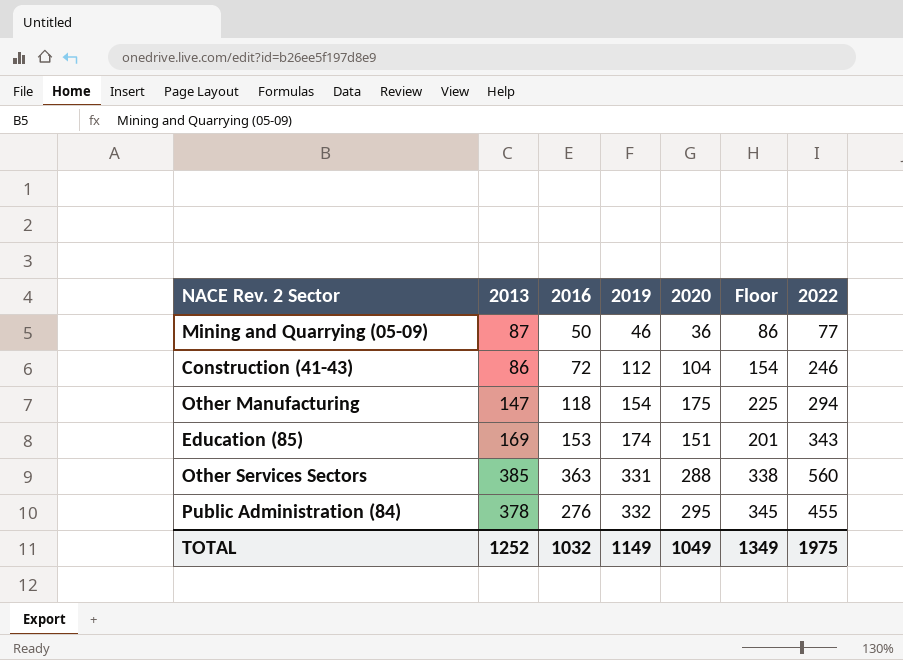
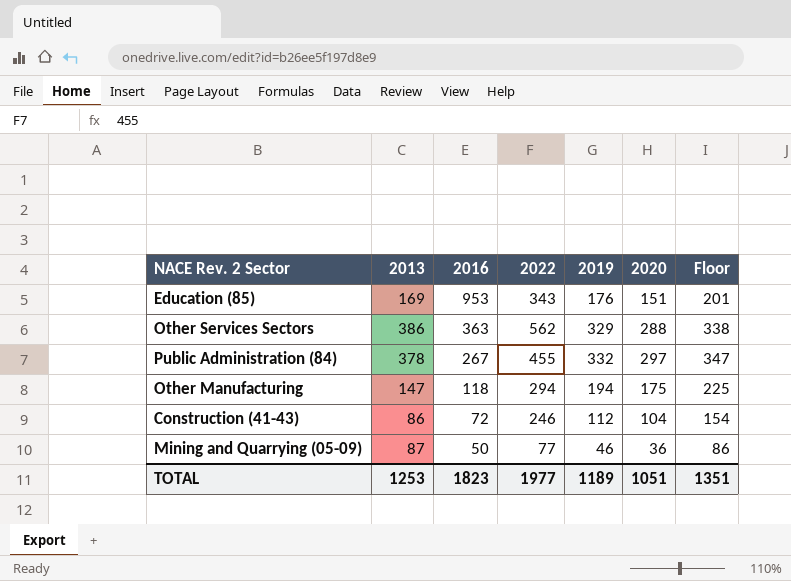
row order: 2019 ascending -> 2016 descending
column 2022 | position: 7 -> 4
Education (85) | 2016: 153 -> 953
Education (85) | 2019: 174 -> 176
Other Services Sectors | 2013: 385 -> 386
Other Services Sectors | 2022: 560 -> 562
Other Services Sectors | 2019: 331 -> 329
Public Administration (84) | 2016: 276 -> 267
Public Administration (84) | 2020: 295 -> 297
Public Administration (84) | Floor: 345 -> 347
Other Manufacturing | 2019: 154 -> 194
TOTAL | 2013: 1252 -> 1253
TOTAL | 2016: 1032 -> 1823
TOTAL | 2022: 1975 -> 1977
TOTAL | 2019: 1149 -> 1189
TOTAL | 2020: 1049 -> 1051
TOTAL | Floor: 1349 -> 1351

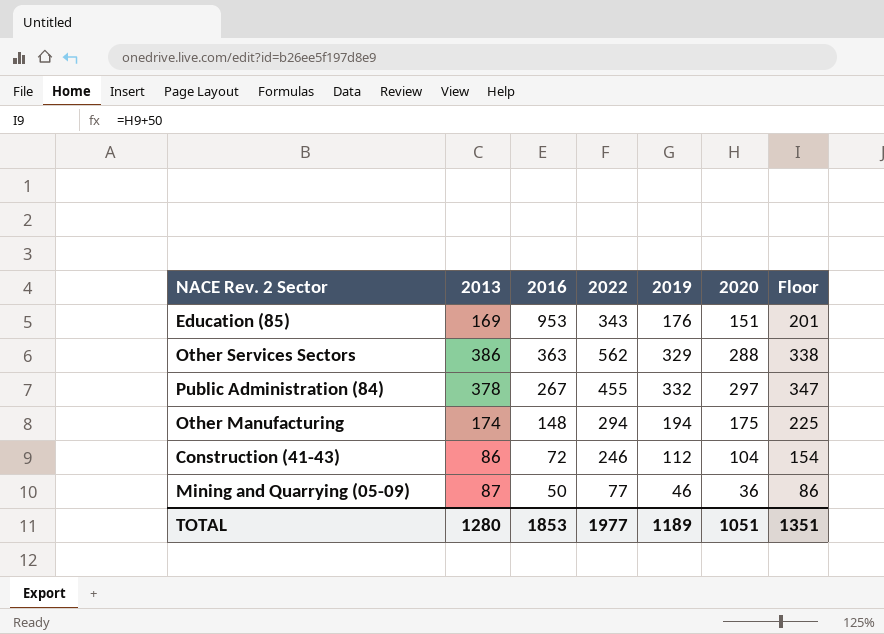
Other Manufacturing | 2013: 147 -> 174
Other Manufacturing | 2016: 118 -> 148
TOTAL | 2013: 1253 -> 1280
TOTAL | 2016: 1823 -> 1853

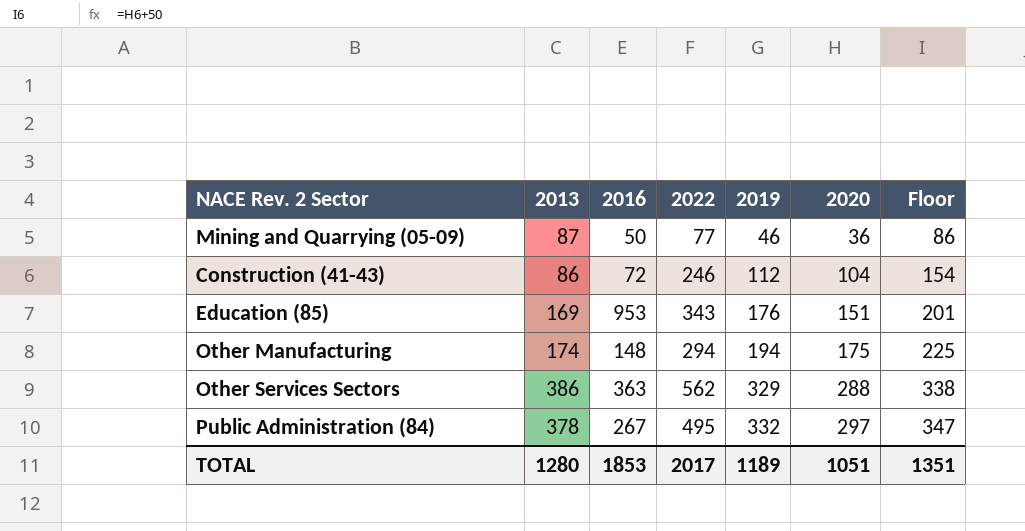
row order: 2016 descending -> 2019 ascending
Public Administration (84) | 2022: 455 -> 495
TOTAL | 2022: 1977 -> 2017

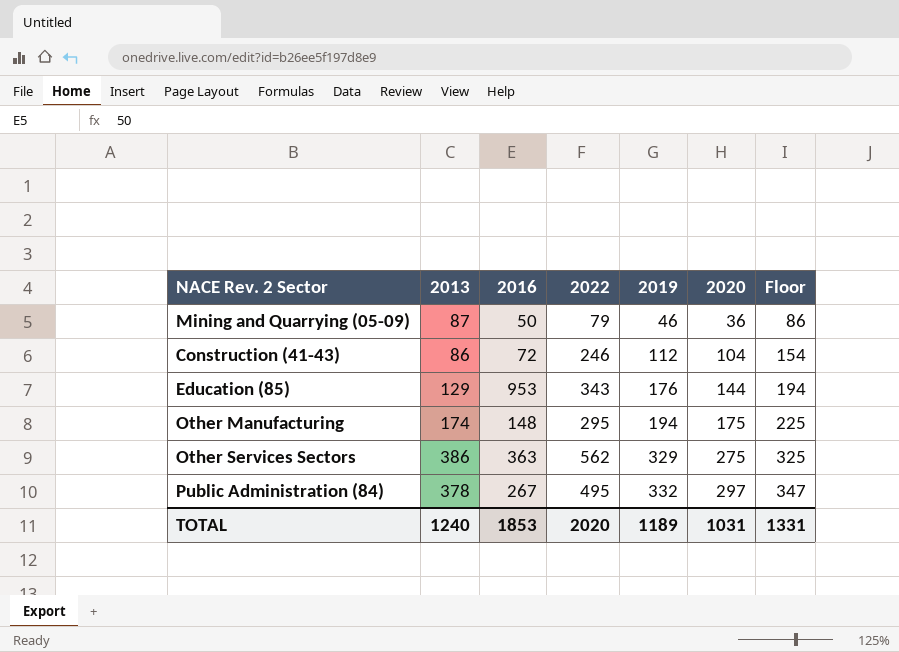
Mining and Quarrying (05-09) | 2022: 77 -> 79
Education (85) | 2013: 169 -> 129
Education (85) | 2020: 151 -> 144
Education (85) | Floor: 201 -> 194
Other Manufacturing | 2022: 294 -> 295
Other Services Sectors | 2020: 288 -> 275
Other Services Sectors | Floor: 338 -> 325
TOTAL | 2013: 1280 -> 1240
TOTAL | 2022: 2017 -> 2020
TOTAL | 2020: 1051 -> 1031
TOTAL | Floor: 1351 -> 1331

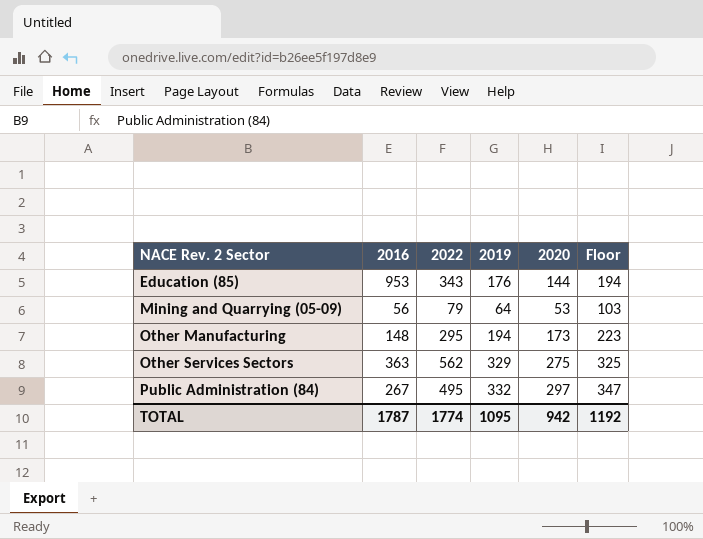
row order: 2019 ascending -> NACE Rev. 2 Sector ascending
column 2013 | position: 2 -> none
row Construction (41-43): 86 | 72 | 246 | 112 | 104 | 154 -> none
Mining and Quarrying (05-09) | 2016: 50 -> 56
Mining and Quarrying (05-09) | 2019: 46 -> 64
Mining and Quarrying (05-09) | 2020: 36 -> 53
Mining and Quarrying (05-09) | Floor: 86 -> 103
Other Manufacturing | 2020: 175 -> 173
Other Manufacturing | Floor: 225 -> 223
TOTAL | 2016: 1853 -> 1787
TOTAL | 2022: 2020 -> 1774
TOTAL | 2019: 1189 -> 1095
TOTAL | 2020: 1031 -> 942
TOTAL | Floor: 1331 -> 1192

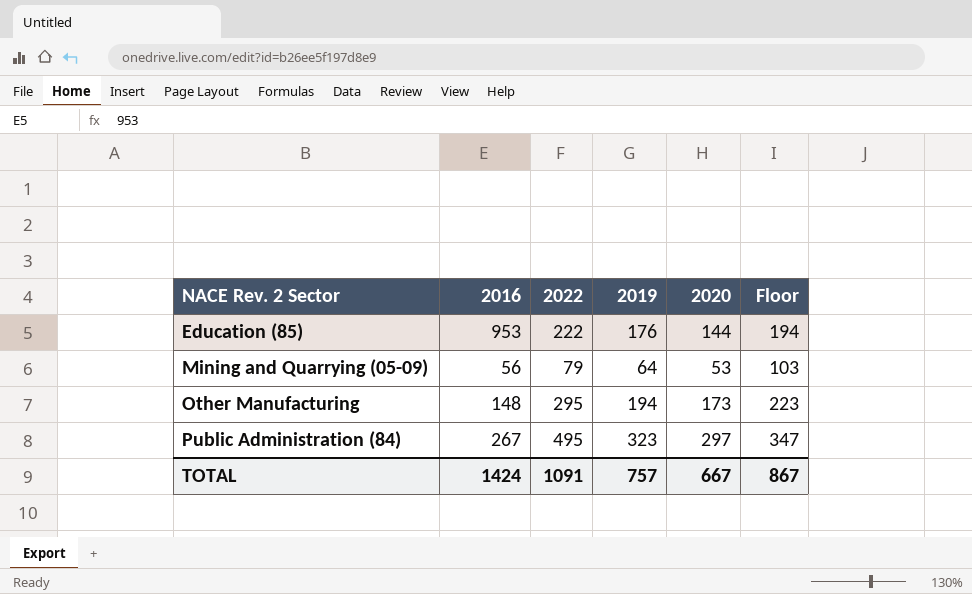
row Other Services Sectors: 363 | 562 | 329 | 275 | 325 -> none
Education (85) | 2022: 343 -> 222
Public Administration (84) | 2019: 332 -> 323
TOTAL | 2016: 1787 -> 1424
TOTAL | 2022: 1774 -> 1091
TOTAL | 2019: 1095 -> 757
TOTAL | 2020: 942 -> 667
TOTAL | Floor: 1192 -> 867

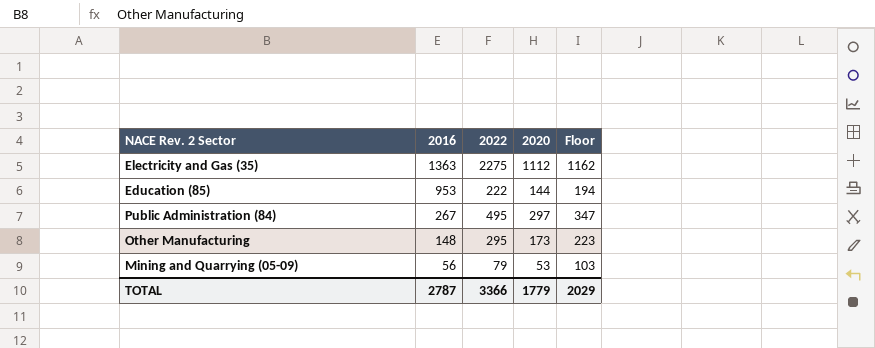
row order: NACE Rev. 2 Sector ascending -> 2016 descending
column 2019 | position: 4 -> none
row Electricity and Gas (35): none -> 1363 | 2275 | 1112 | 1162
TOTAL | 2016: 1424 -> 2787
TOTAL | 2022: 1091 -> 3366
TOTAL | 2020: 667 -> 1779
TOTAL | Floor: 867 -> 2029

